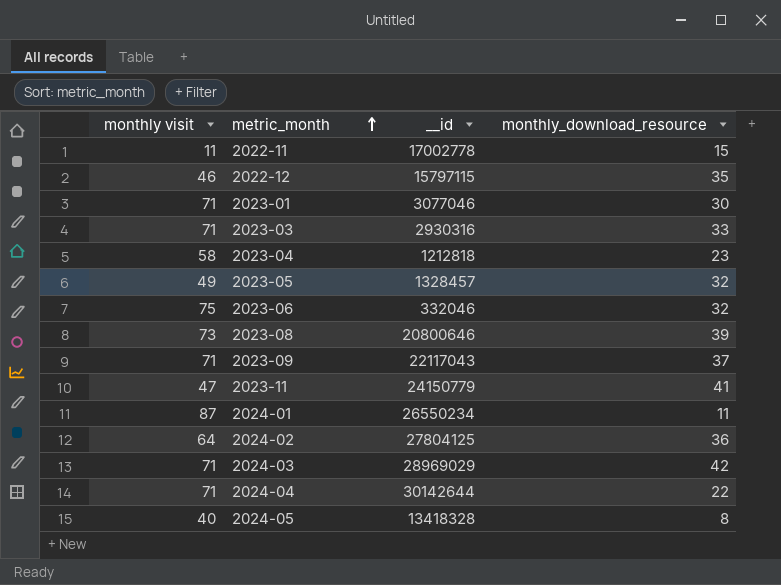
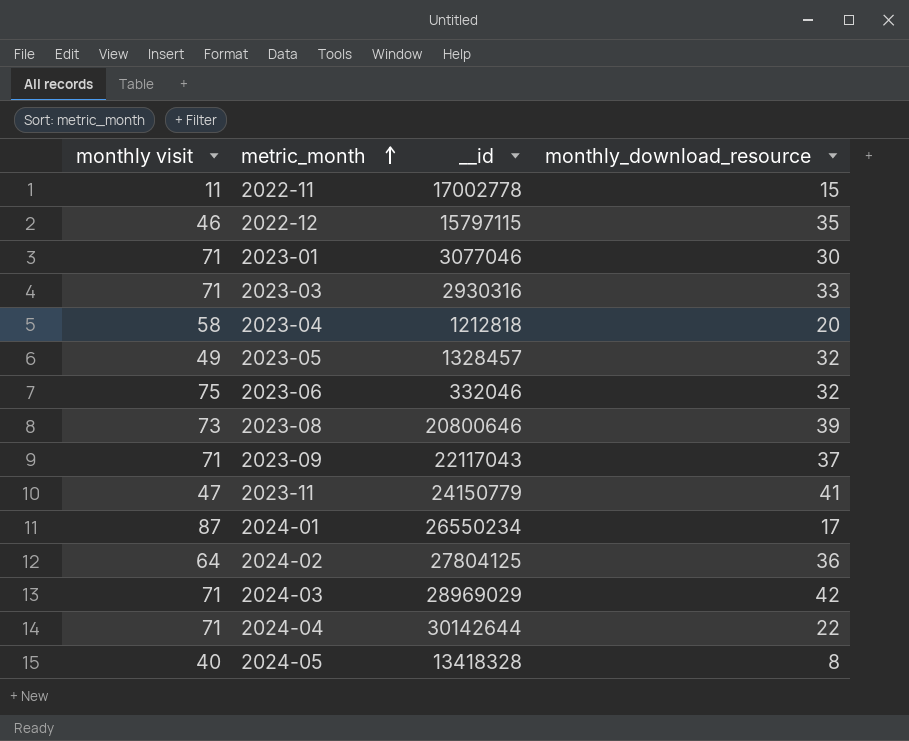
2023-04 | monthly_download_resource: 23 -> 20
2024-01 | monthly_download_resource: 11 -> 17

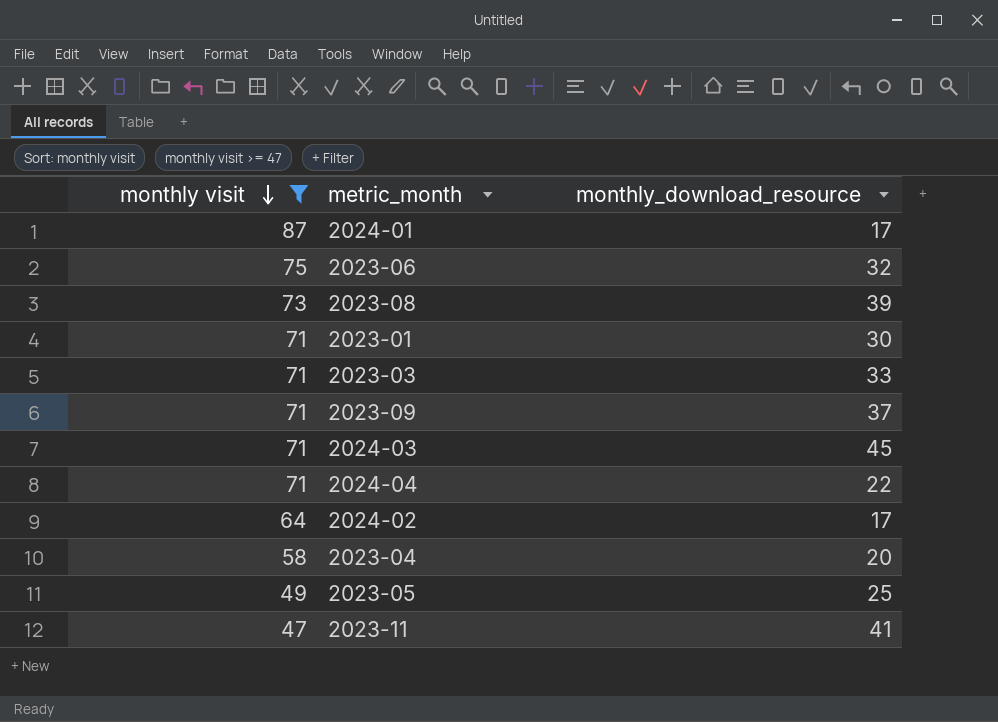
filter: none -> monthly visit >= 47
row order: metric_month ascending -> monthly visit descending
column __id | position: 3 -> none
2024-03 | monthly_download_resource: 42 -> 45
2024-02 | monthly_download_resource: 36 -> 17
2023-05 | monthly_download_resource: 32 -> 25

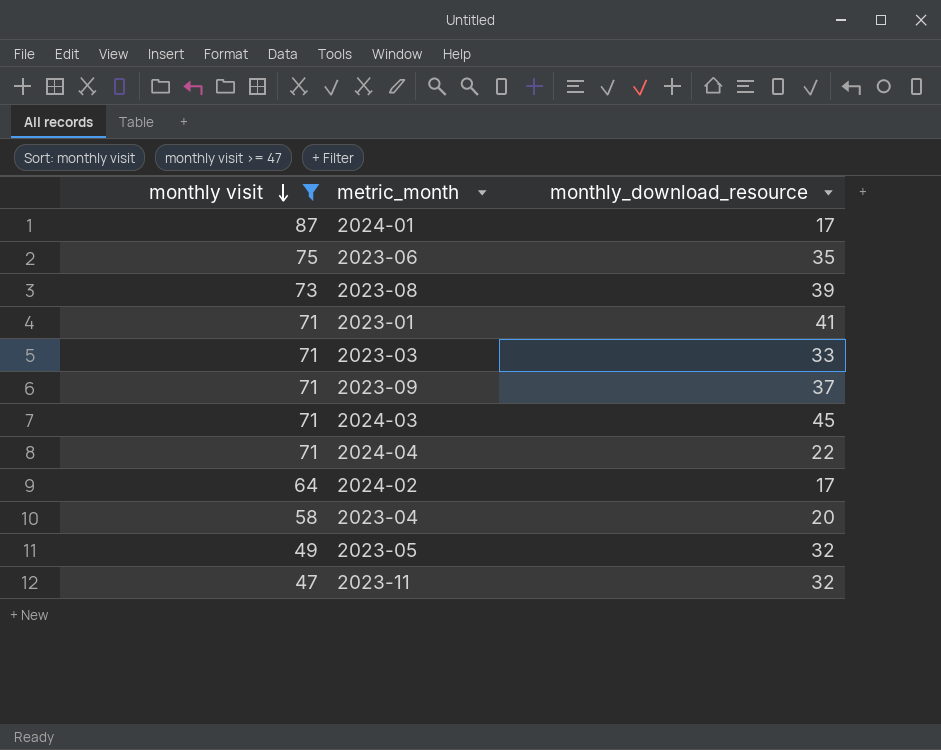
2023-06 | monthly_download_resource: 32 -> 35
2023-01 | monthly_download_resource: 30 -> 41
2023-05 | monthly_download_resource: 25 -> 32
2023-11 | monthly_download_resource: 41 -> 32

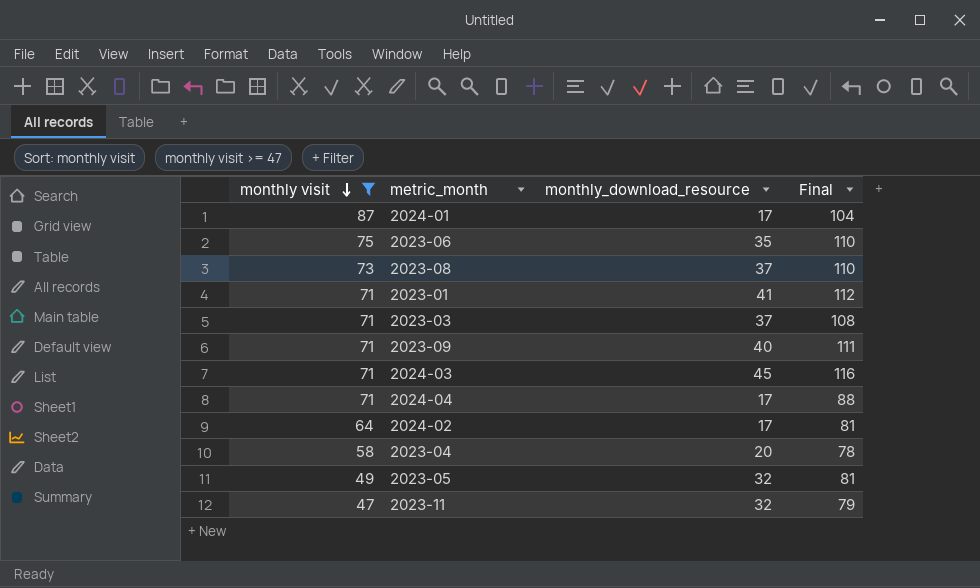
column Final | formula: none -> [monthly visit] + [monthly_download_resource]
2023-08 | monthly_download_resource: 39 -> 37
2023-03 | monthly_download_resource: 33 -> 37
2023-09 | monthly_download_resource: 37 -> 40
2024-04 | monthly_download_resource: 22 -> 17

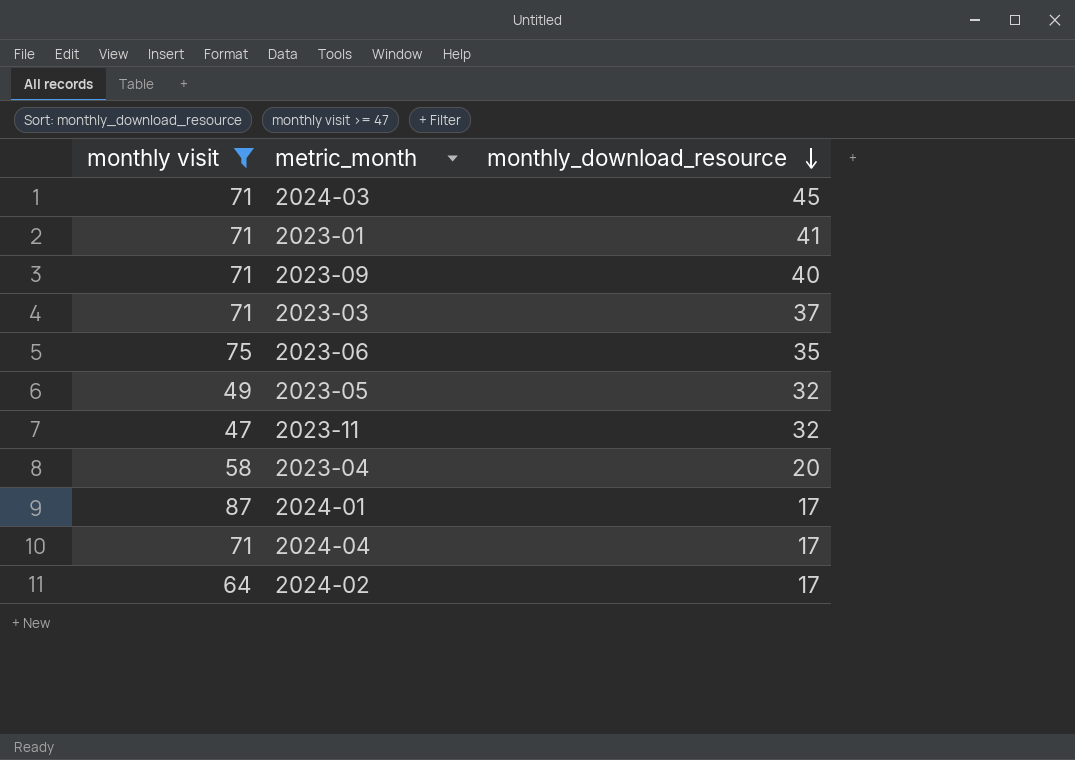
row order: monthly visit descending -> monthly_download_resource descending
column Final | formula: [monthly visit] + [monthly_download_resource] -> none
row 2023-08: 73 | 37 | 110 -> none

